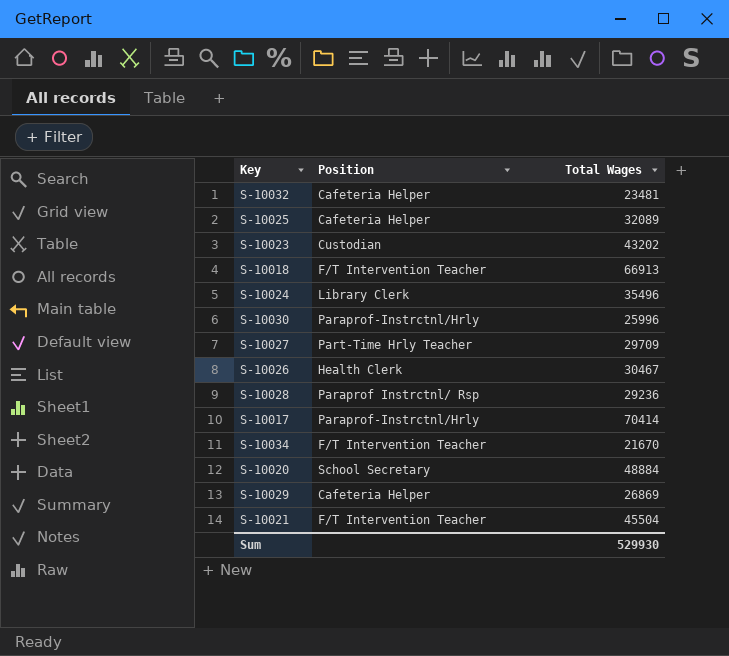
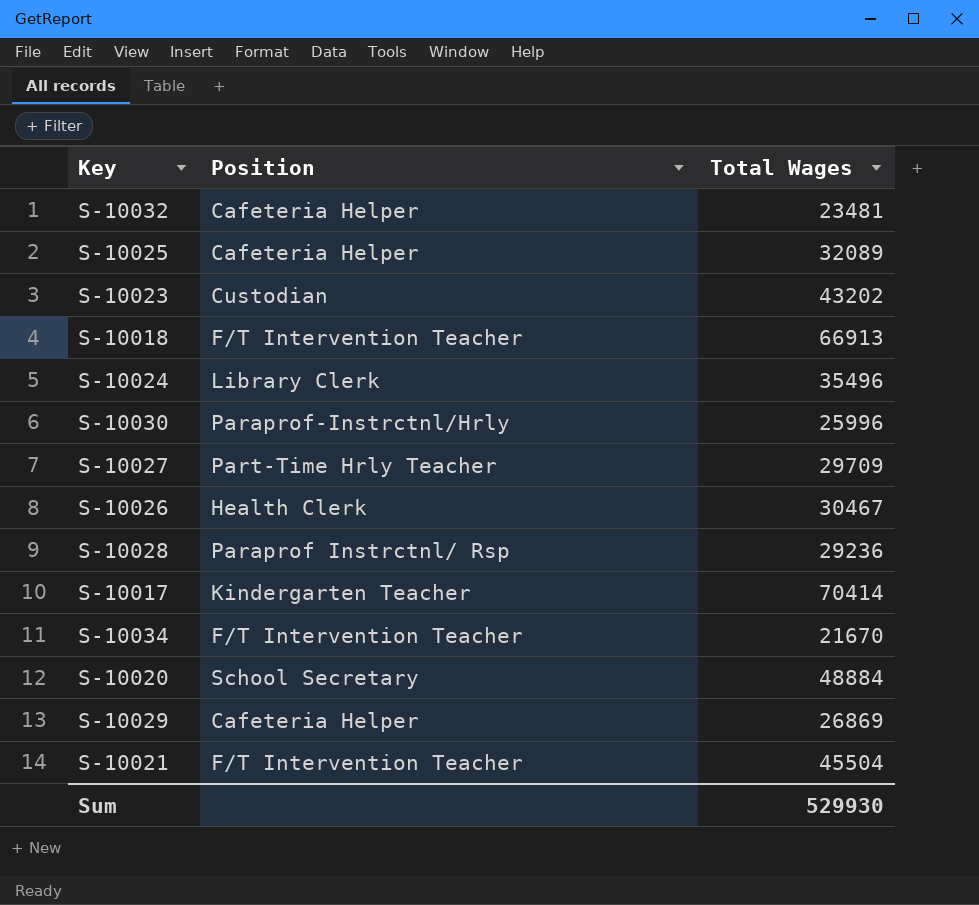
S-10017 | Position: Paraprof-Instrctnl/Hrly -> Kindergarten Teacher

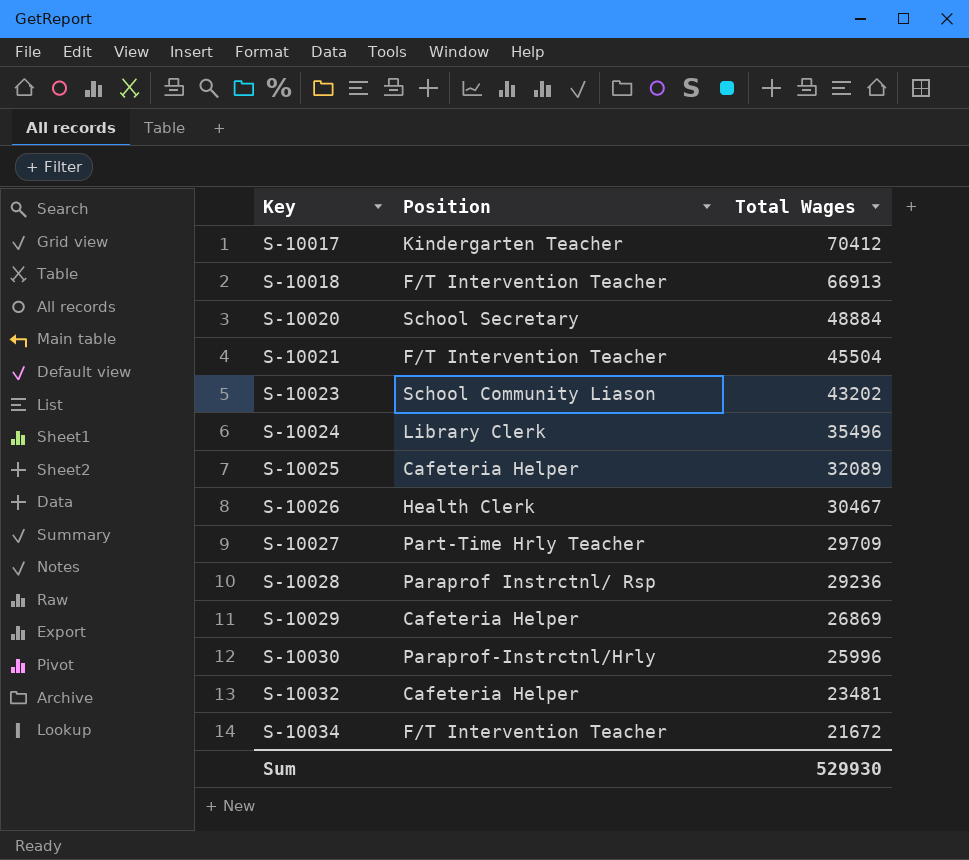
row order: none -> Key ascending
S-10017 | Total Wages: 70414 -> 70412
S-10023 | Position: Custodian -> School Community Liason
S-10034 | Total Wages: 21670 -> 21672

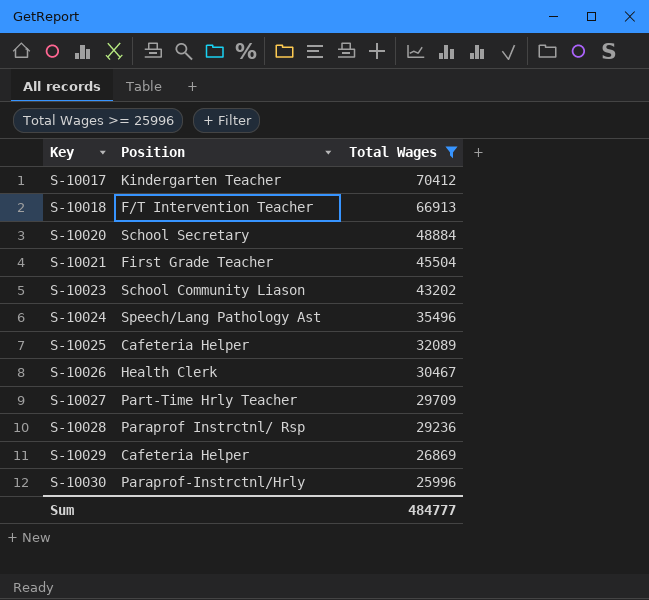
filter: none -> Total Wages >= 25996
S-10021 | Position: F/T Intervention Teacher -> First Grade Teacher
S-10024 | Position: Library Clerk -> Speech/Lang Pathology Ast
Sum | Total Wages: 529930 -> 484777

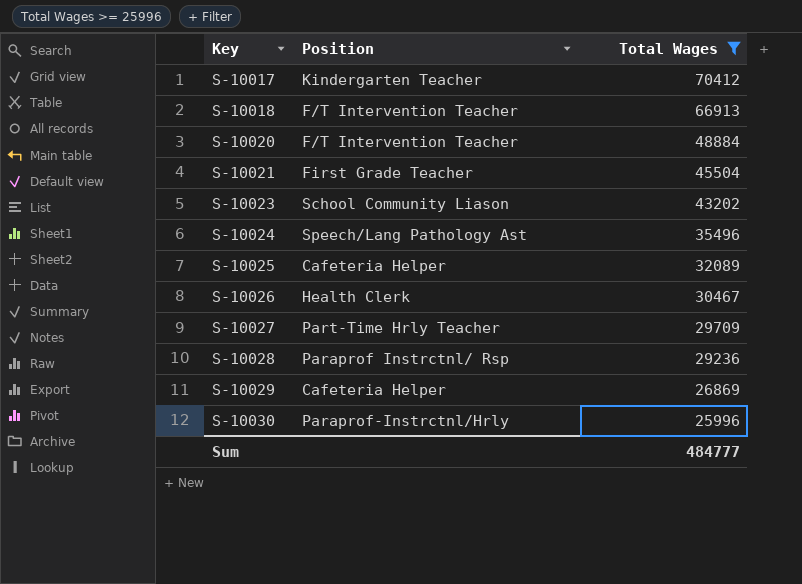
S-10020 | Position: School Secretary -> F/T Intervention Teacher

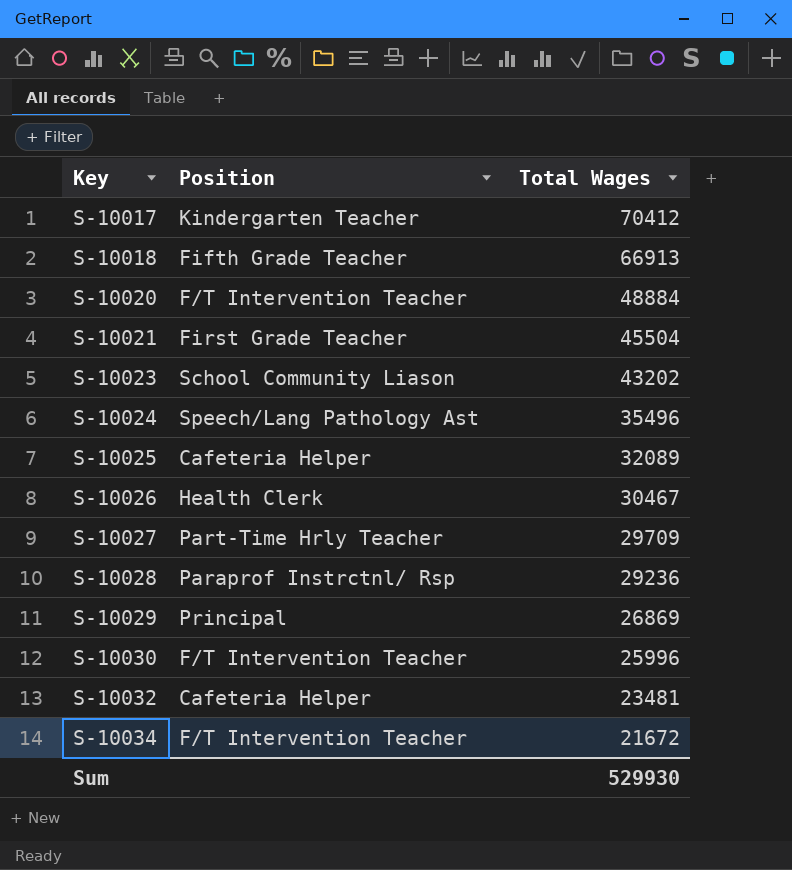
filter: Total Wages >= 25996 -> none
S-10018 | Position: F/T Intervention Teacher -> Fifth Grade Teacher
S-10029 | Position: Cafeteria Helper -> Principal
S-10030 | Position: Paraprof-Instrctnl/Hrly -> F/T Intervention Teacher
Sum | Total Wages: 484777 -> 529930

